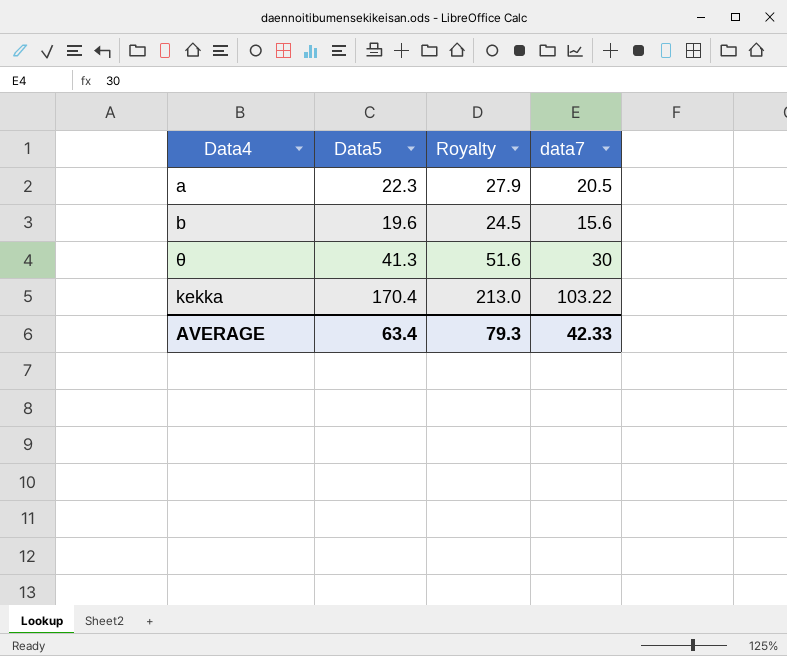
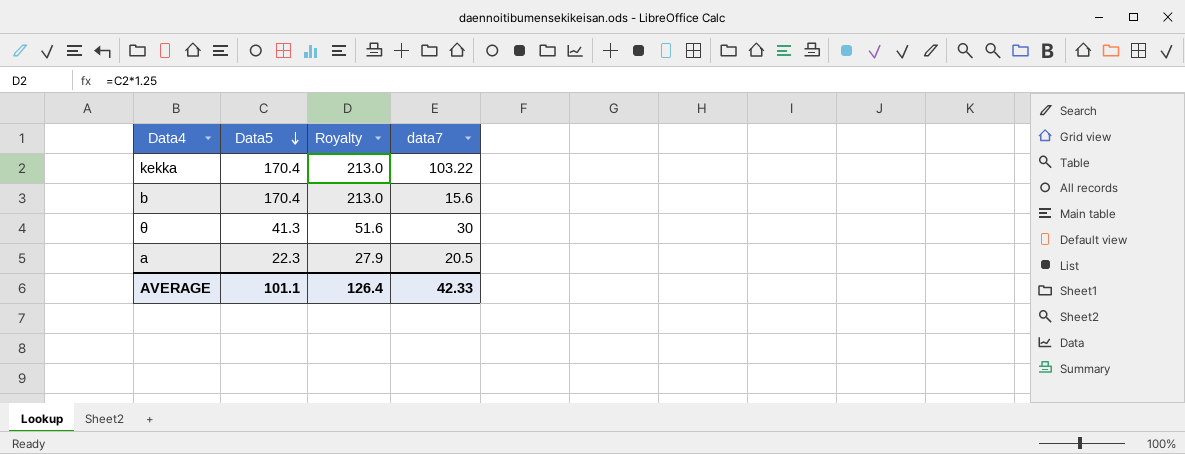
row order: none -> Data5 descending
b | Data5: 19.6 -> 170.4
b | Royalty: 24.5 -> 213.0
AVERAGE | Data5: 63.4 -> 101.1
AVERAGE | Royalty: 79.3 -> 126.4

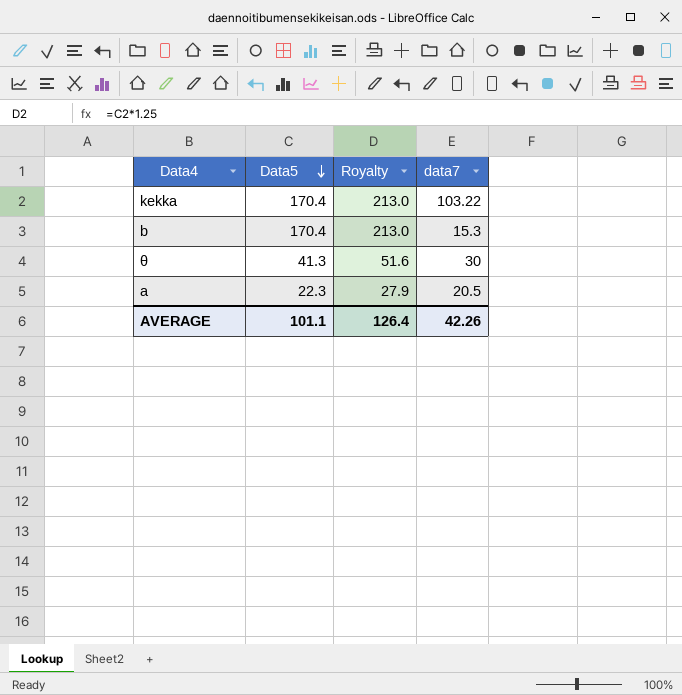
b | data7: 15.6 -> 15.3
AVERAGE | data7: 42.33 -> 42.26

